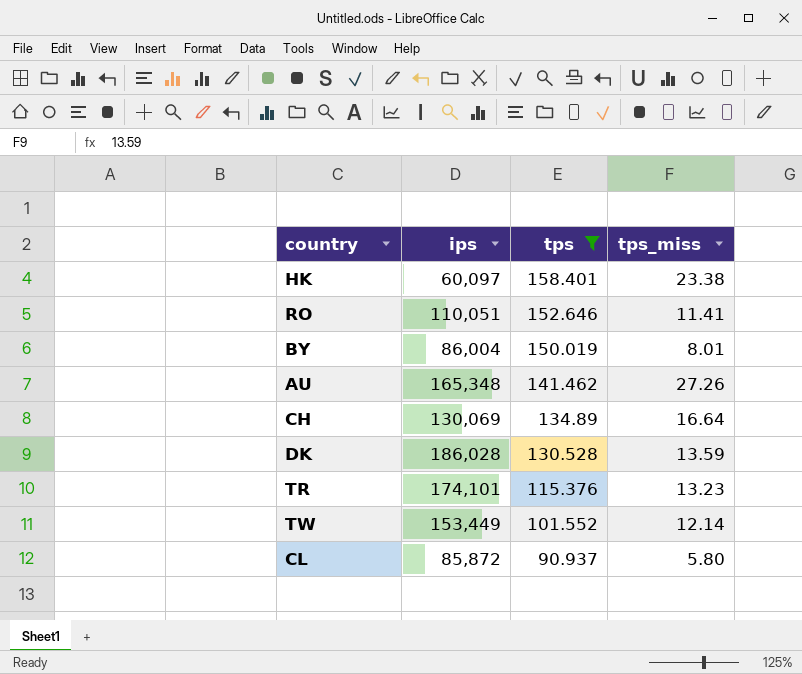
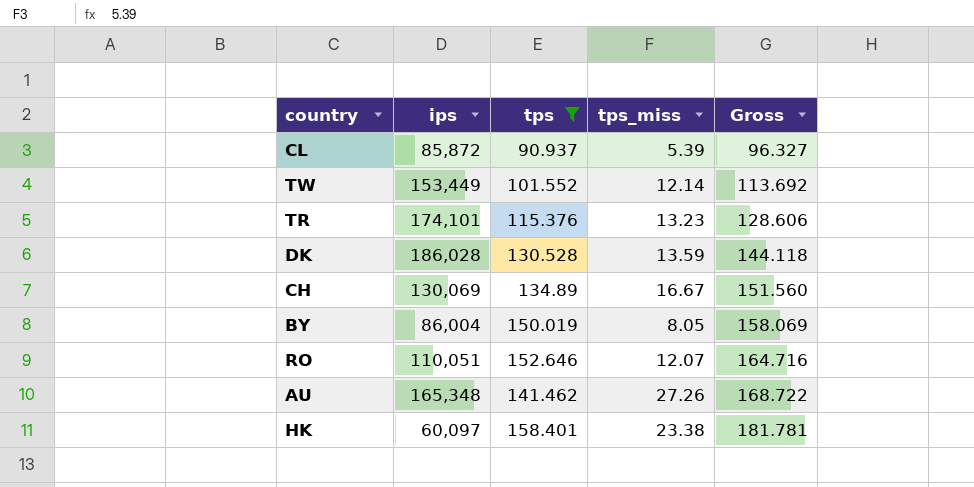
row order: tps descending -> Gross ascending
column Gross | formula: none -> [tps] + [tps_miss]
CL | tps_miss: 5.80 -> 5.39
CH | tps_miss: 16.64 -> 16.67
BY | tps_miss: 8.01 -> 8.05
RO | tps_miss: 11.41 -> 12.07

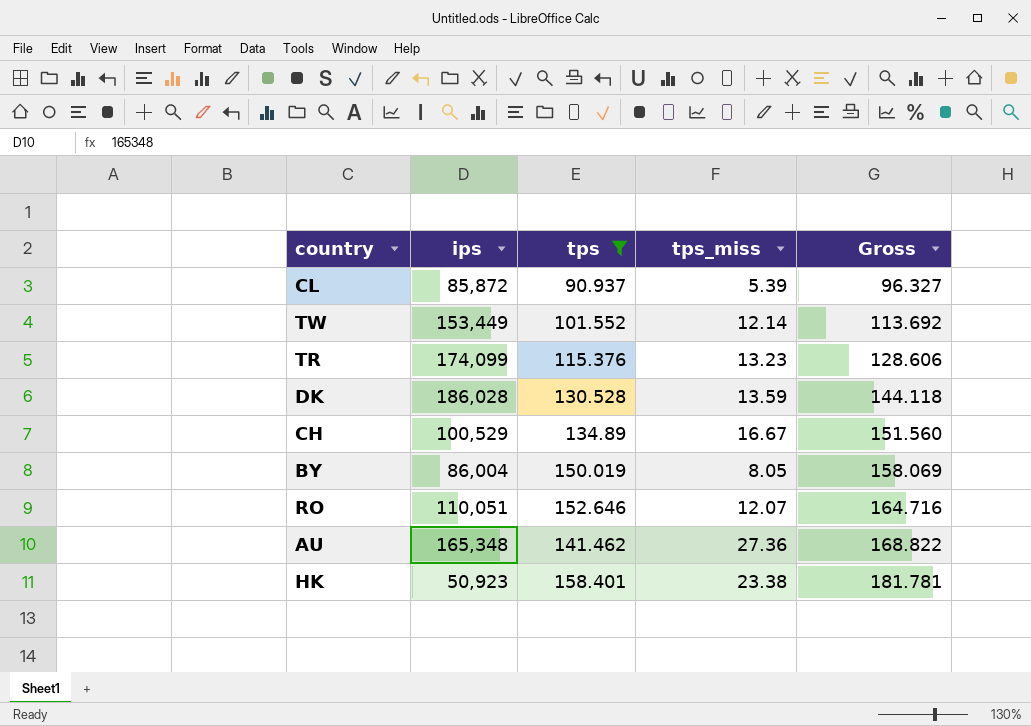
TR | ips: 174,101 -> 174,099
CH | ips: 130,069 -> 100,529
AU | tps_miss: 27.26 -> 27.36
AU | Gross: 168.722 -> 168.822
HK | ips: 60,097 -> 50,923

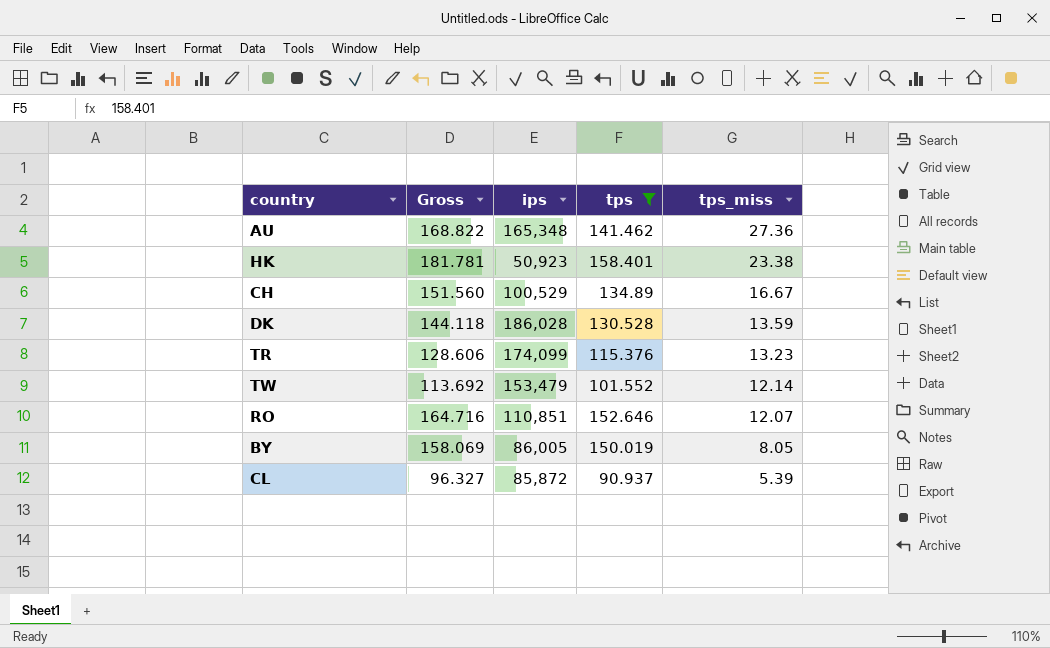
row order: Gross ascending -> tps_miss descending
column Gross | position: 5 -> 2
TW | ips: 153,449 -> 153,479
RO | ips: 110,051 -> 110,851
BY | ips: 86,004 -> 86,005

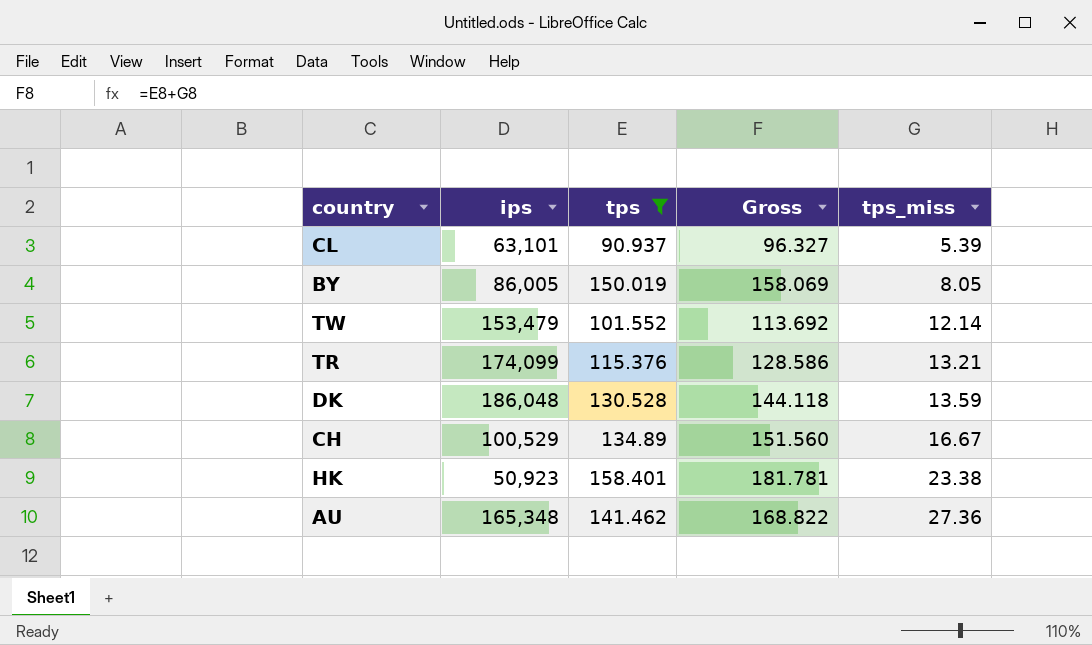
row order: tps_miss descending -> tps_miss ascending
column Gross | position: 2 -> 4
row RO: 164.716 | 110,851 | 152.646 | 12.07 -> none
CL | ips: 85,872 -> 63,101
TR | Gross: 128.606 -> 128.586
TR | tps_miss: 13.23 -> 13.21
DK | ips: 186,028 -> 186,048

